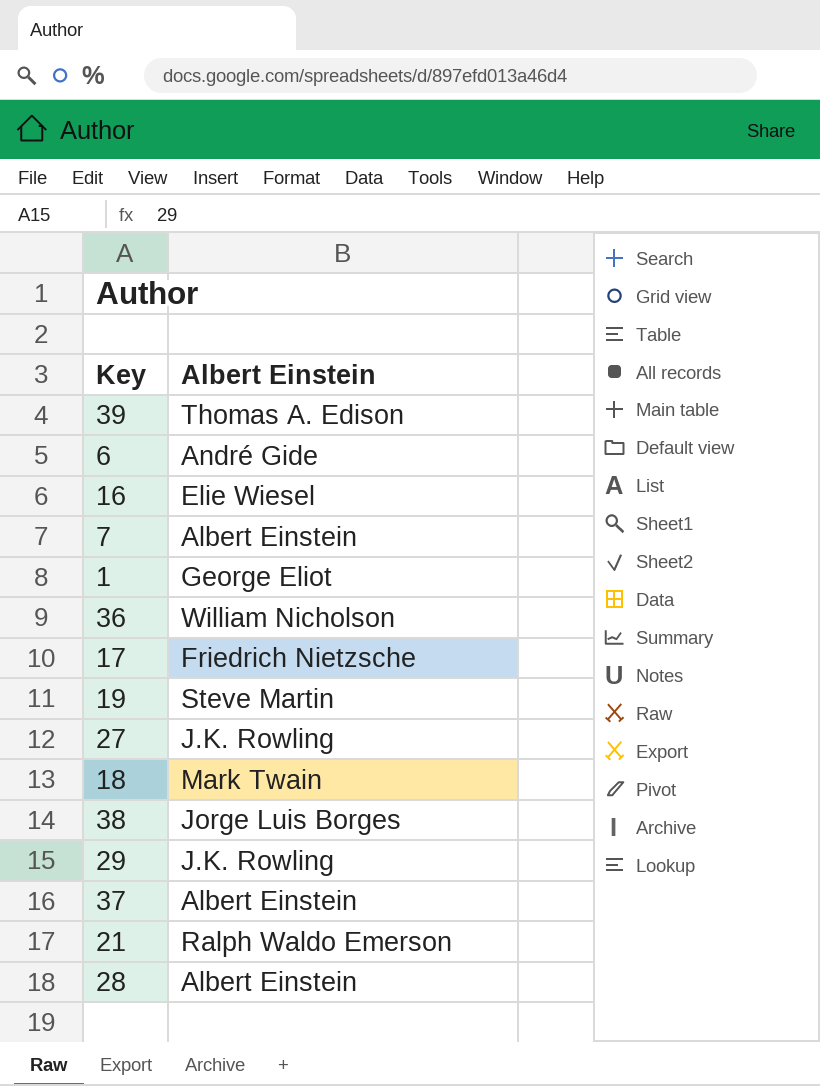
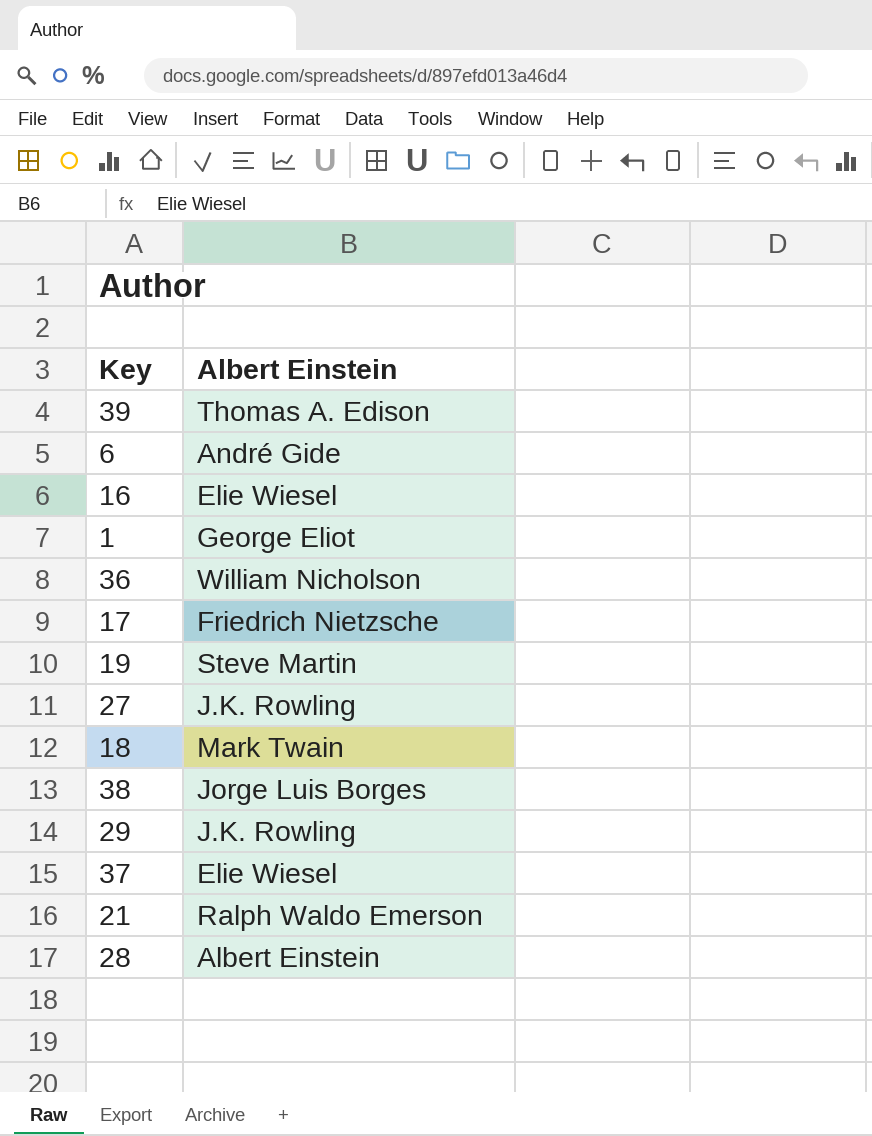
row 7: Albert Einstein -> none
37 | Albert Einstein: Albert Einstein -> Elie Wiesel

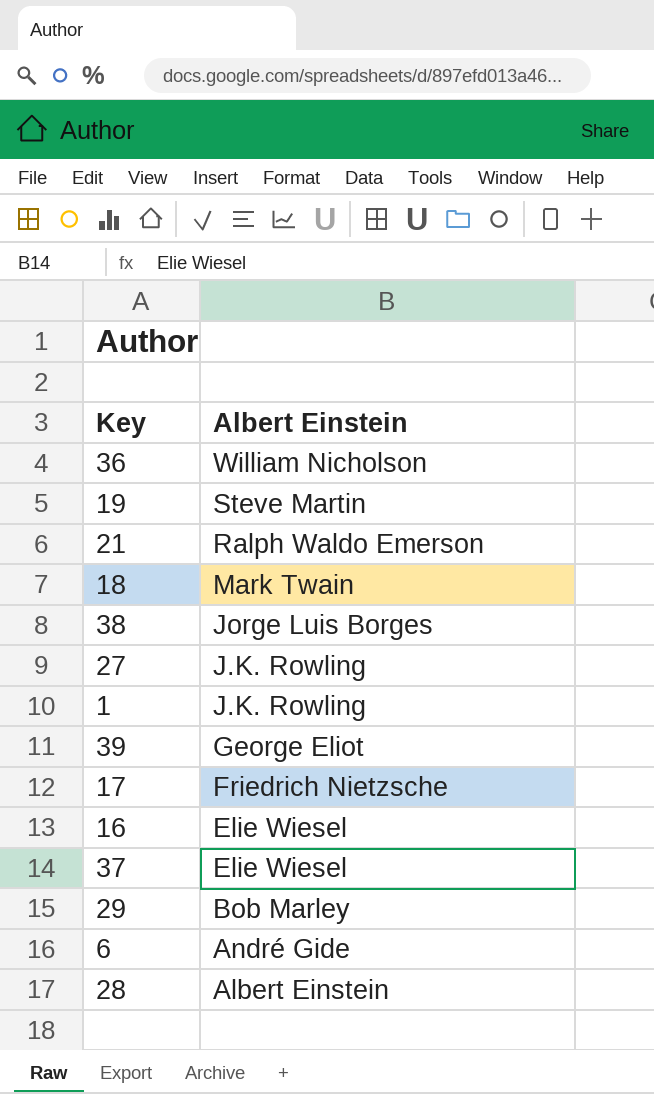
row order: none -> Albert Einstein descending
1 | Albert Einstein: George Eliot -> J.K. Rowling
39 | Albert Einstein: Thomas A. Edison -> George Eliot
29 | Albert Einstein: J.K. Rowling -> Bob Marley

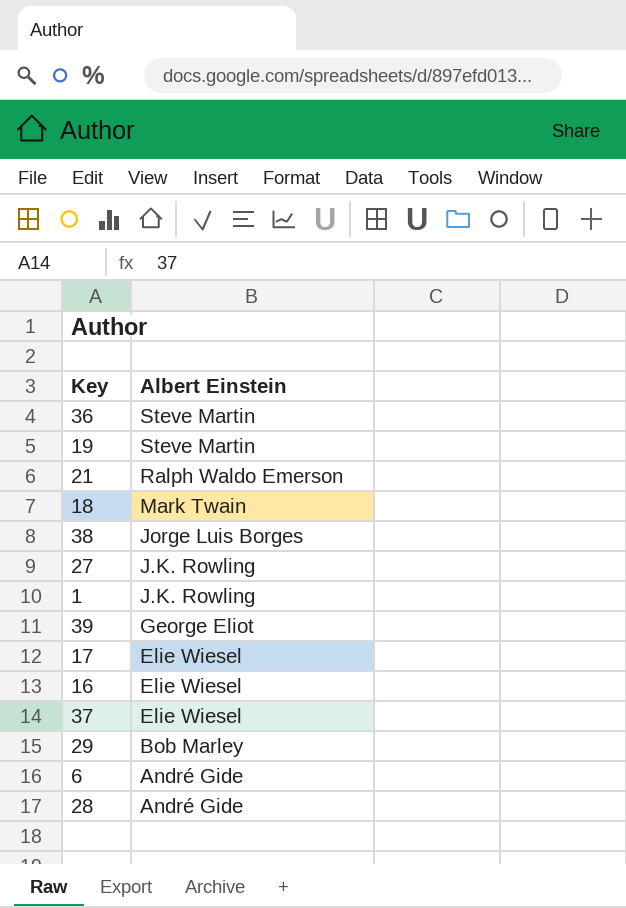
36 | Albert Einstein: William Nicholson -> Steve Martin
17 | Albert Einstein: Friedrich Nietzsche -> Elie Wiesel
28 | Albert Einstein: Albert Einstein -> André Gide

